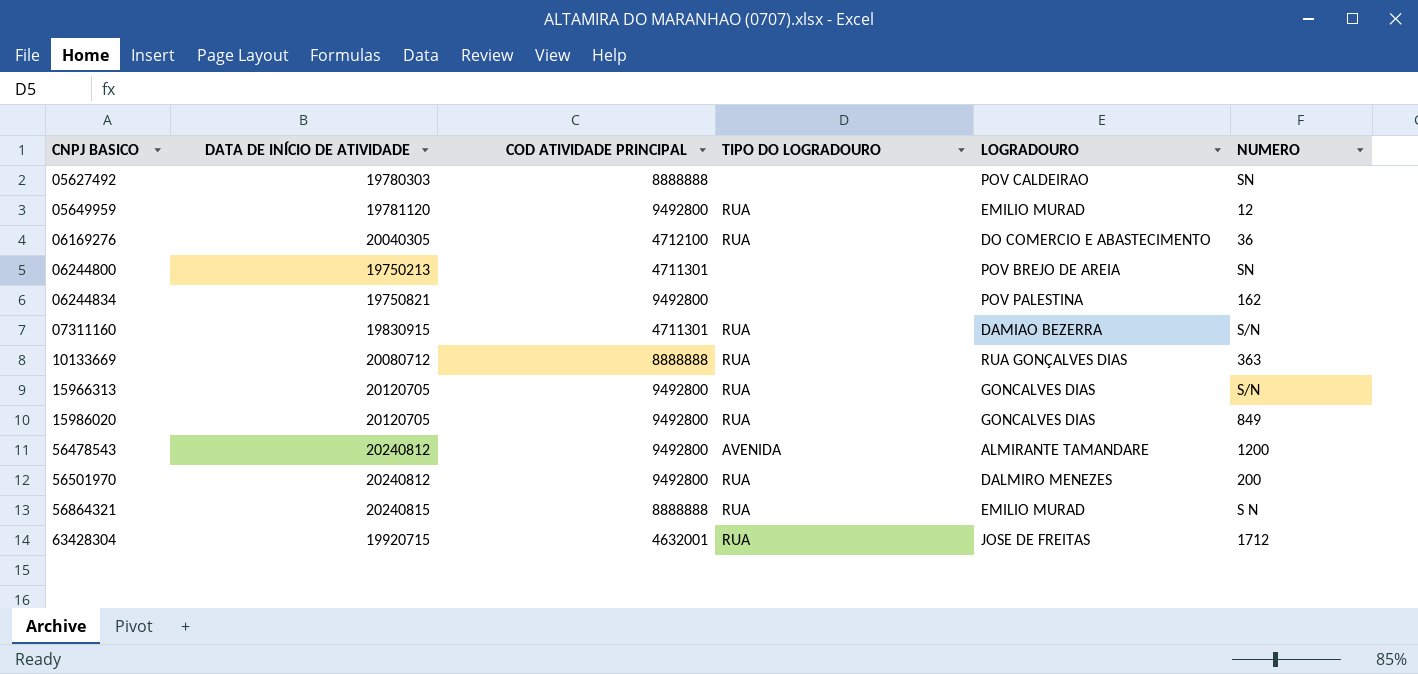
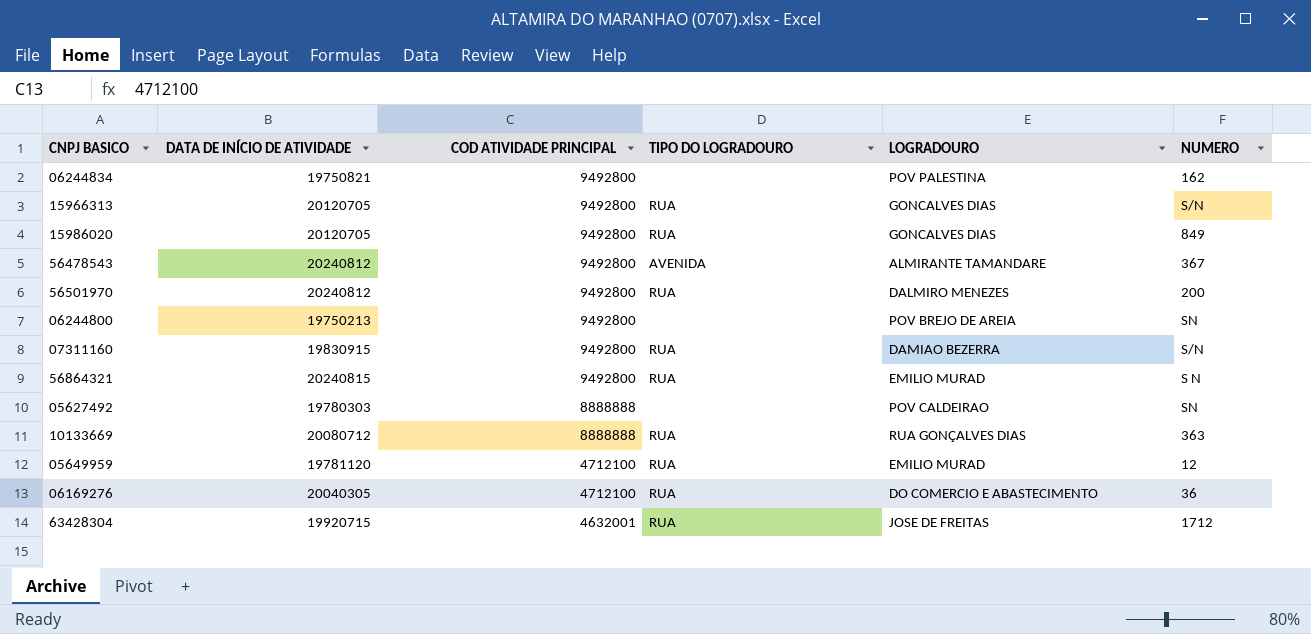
row order: CNPJ BASICO ascending -> COD ATIVIDADE PRINCIPAL descending
56478543 | NUMERO: 1200 -> 367
06244800 | COD ATIVIDADE PRINCIPAL: 4711301 -> 9492800
07311160 | COD ATIVIDADE PRINCIPAL: 4711301 -> 9492800
56864321 | COD ATIVIDADE PRINCIPAL: 8888888 -> 9492800
05649959 | COD ATIVIDADE PRINCIPAL: 9492800 -> 4712100

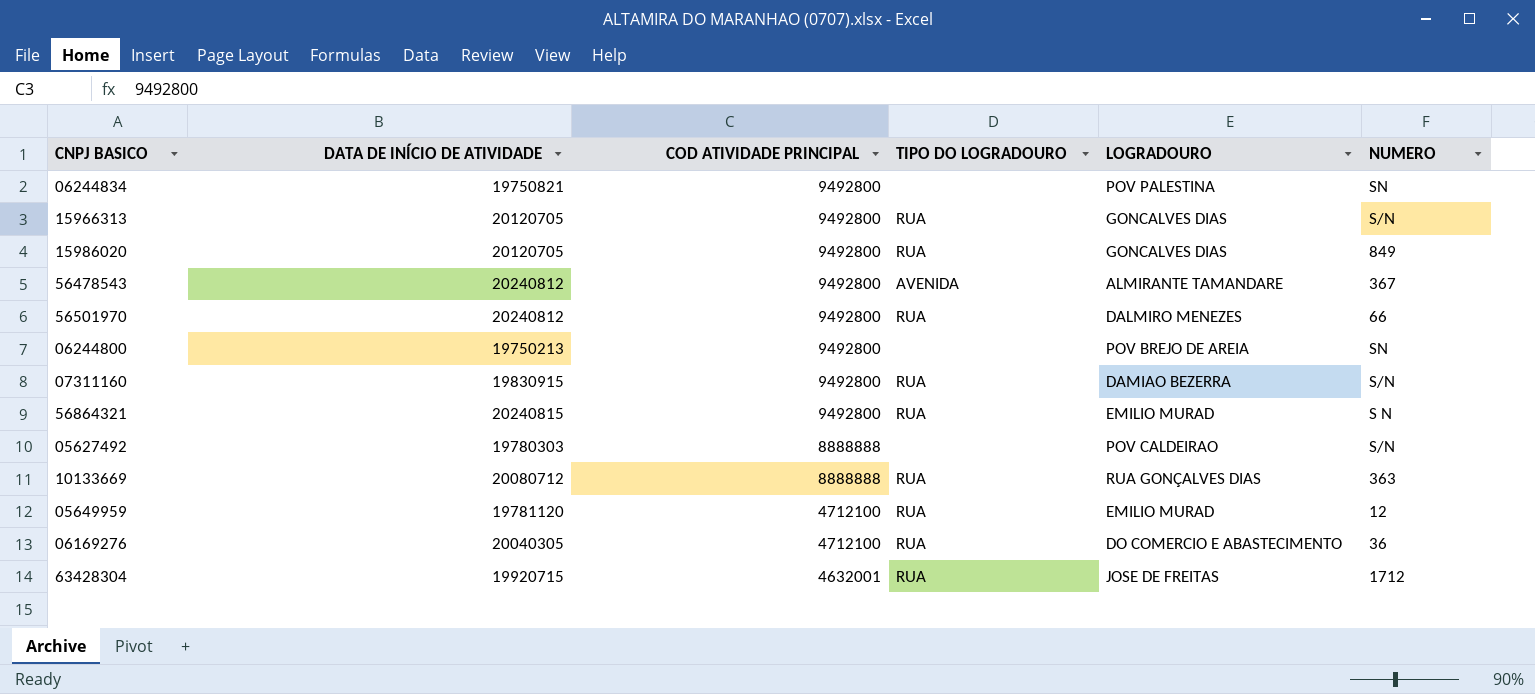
06244834 | NUMERO: 162 -> SN
56501970 | NUMERO: 200 -> 66
05627492 | NUMERO: SN -> S/N

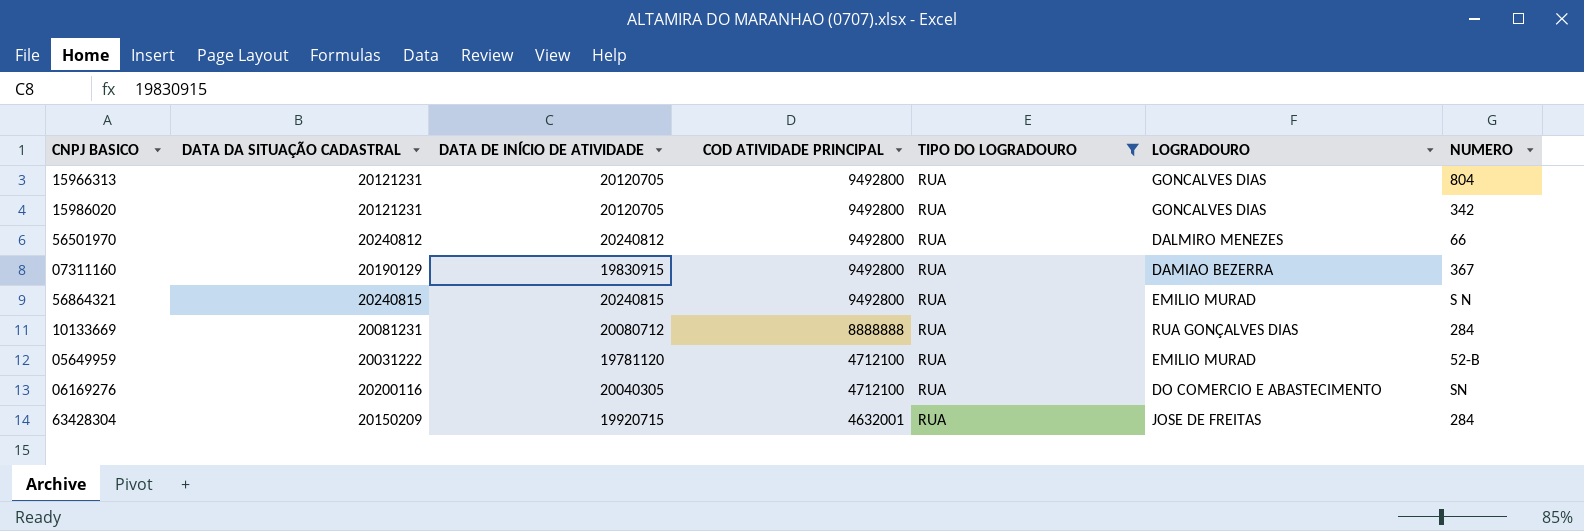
filter: none -> TIPO DO LOGRADOURO = RUA
column DATA DA SITUAÇÃO CADASTRAL | position: none -> 2
15966313 | NUMERO: S/N -> 804
15986020 | NUMERO: 849 -> 342
07311160 | NUMERO: S/N -> 367
10133669 | NUMERO: 363 -> 284
05649959 | NUMERO: 12 -> 52-B
06169276 | NUMERO: 36 -> SN
63428304 | NUMERO: 1712 -> 284

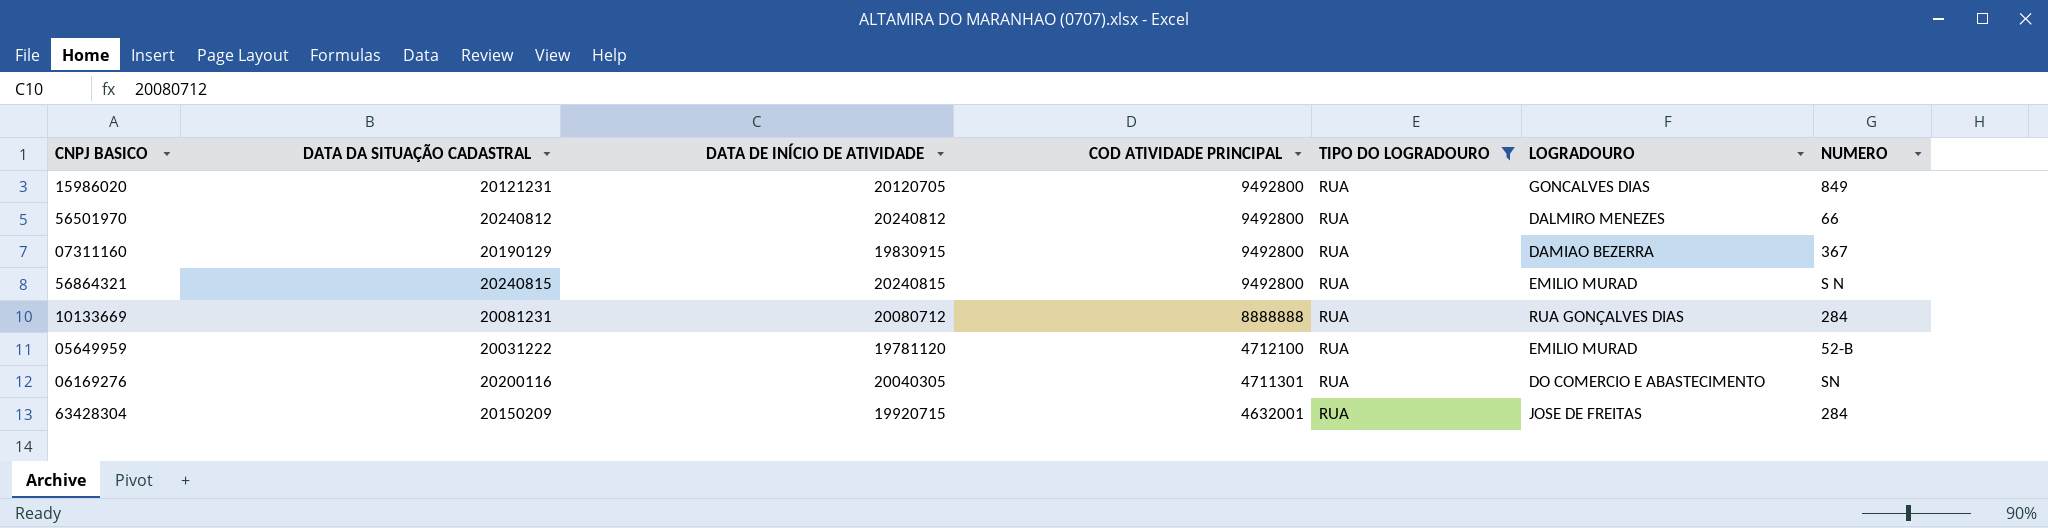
row 15966313: 20121231 | 20120705 | 9492800 | RUA | GONCALVES DIAS | 804 -> none
15986020 | NUMERO: 342 -> 849
06169276 | COD ATIVIDADE PRINCIPAL: 4712100 -> 4711301

